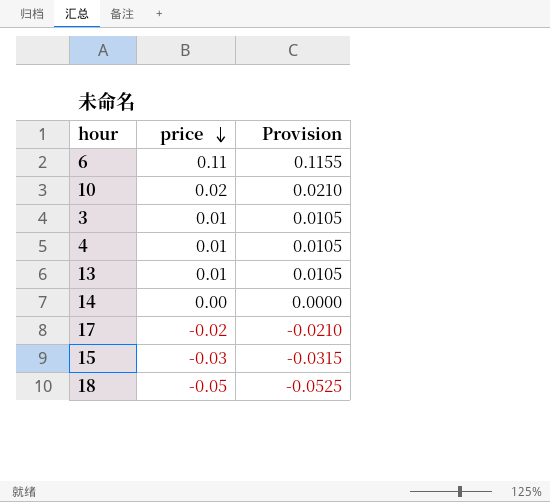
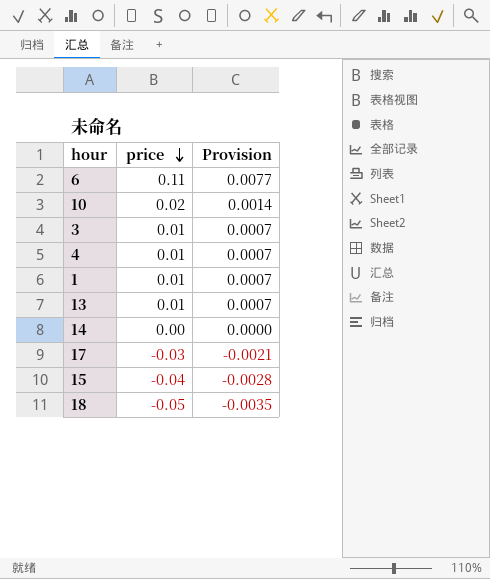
column Provision | formula: [price] * 1.05 -> [price] * 0.07
row 1: none -> 0.01 | 0.0007
17 | price: -0.02 -> -0.03
15 | price: -0.03 -> -0.04

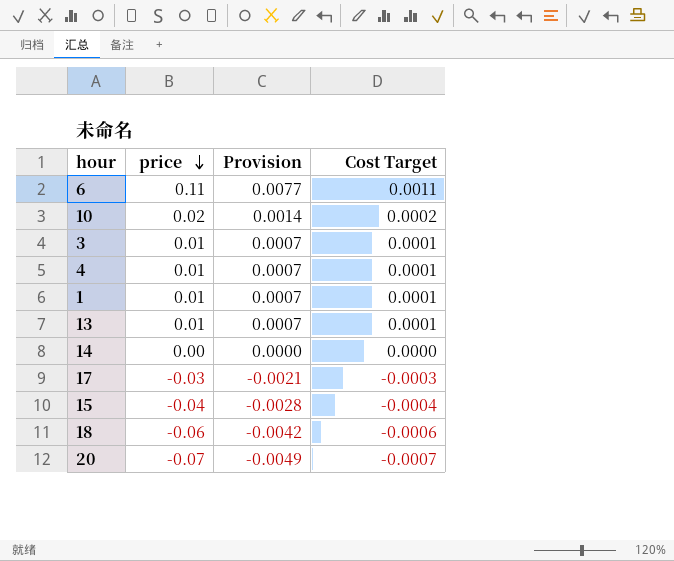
column Cost Target | formula: none -> [price] * 0.01
18 | price: -0.05 -> -0.06
18 | Provision: -0.0035 -> -0.0042
row 20: none -> -0.07 | -0.0049 | -0.0007

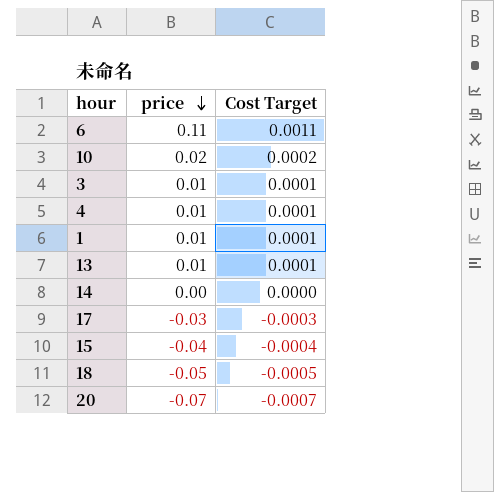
column Provision | formula: [price] * 0.07 -> none
18 | price: -0.06 -> -0.05
18 | Cost Target: -0.0006 -> -0.0005

